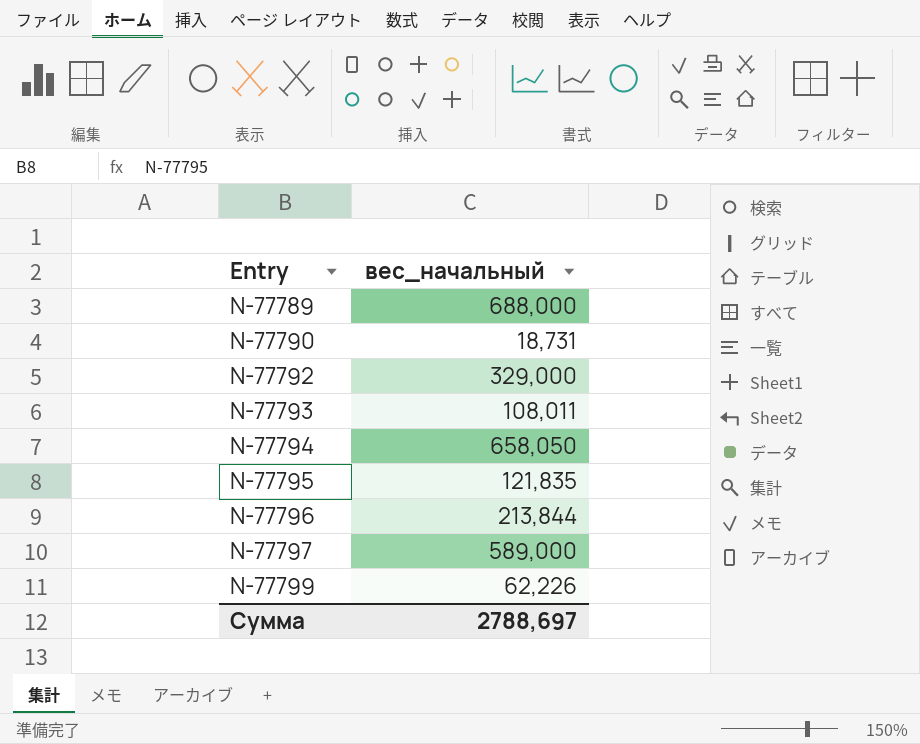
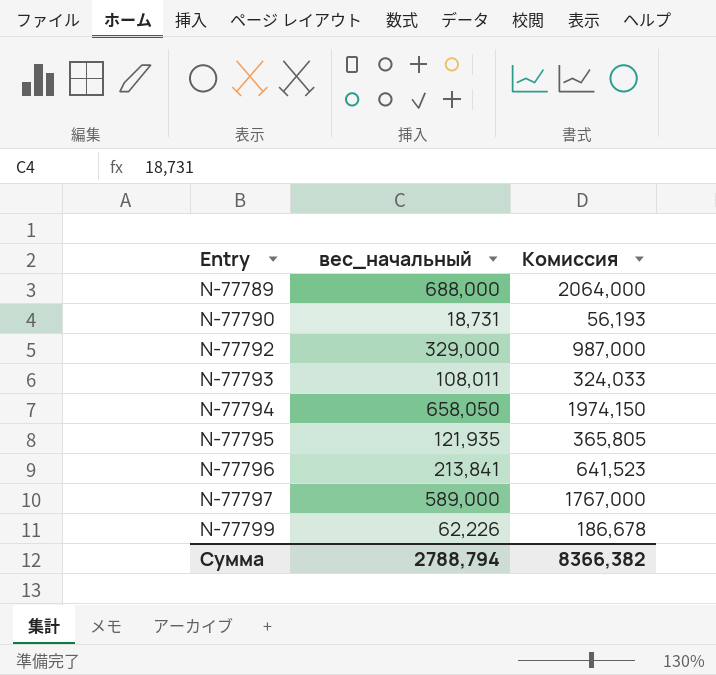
column Комиссия | formula: none -> [вес_начальный] * 3
N-77795 | вес_начальный: 121,835 -> 121,935
N-77796 | вес_начальный: 213,844 -> 213,841
Сумма | вес_начальный: 2788,697 -> 2788,794

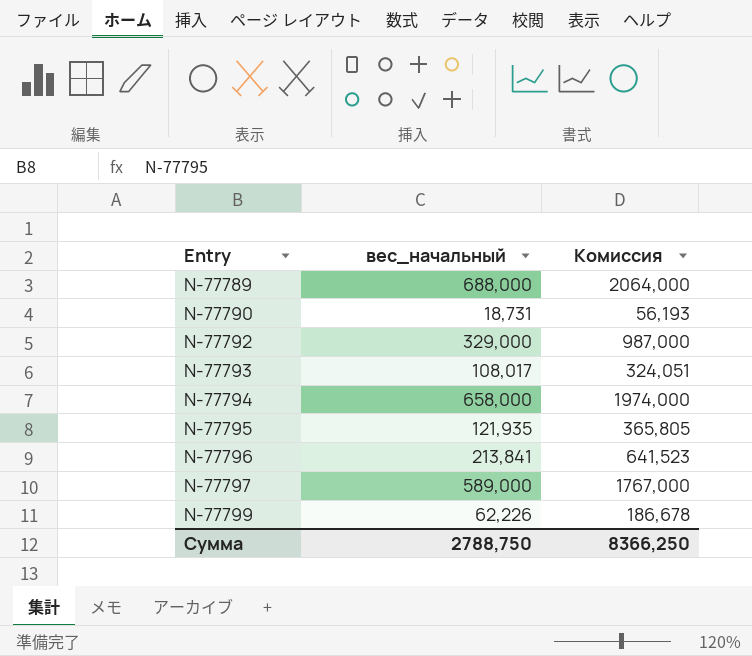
N-77793 | вес_начальный: 108,011 -> 108,017
N-77793 | Комиссия: 324,033 -> 324,051
N-77794 | вес_начальный: 658,050 -> 658,000
N-77794 | Комиссия: 1974,150 -> 1974,000
Сумма | вес_начальный: 2788,794 -> 2788,750
Сумма | Комиссия: 8366,382 -> 8366,250

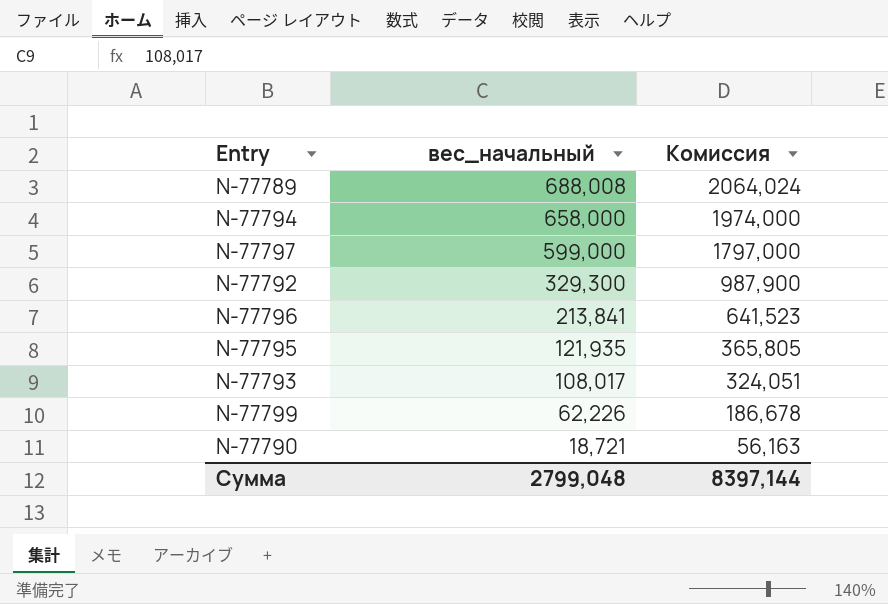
row order: Entry ascending -> вес_начальный descending
N-77789 | вес_начальный: 688,000 -> 688,008
N-77789 | Комиссия: 2064,000 -> 2064,024
N-77797 | вес_начальный: 589,000 -> 599,000
N-77797 | Комиссия: 1767,000 -> 1797,000
N-77792 | вес_начальный: 329,000 -> 329,300
N-77792 | Комиссия: 987,000 -> 987,900
N-77790 | вес_начальный: 18,731 -> 18,721
N-77790 | Комиссия: 56,193 -> 56,163
Сумма | вес_начальный: 2788,750 -> 2799,048
Сумма | Комиссия: 8366,250 -> 8397,144

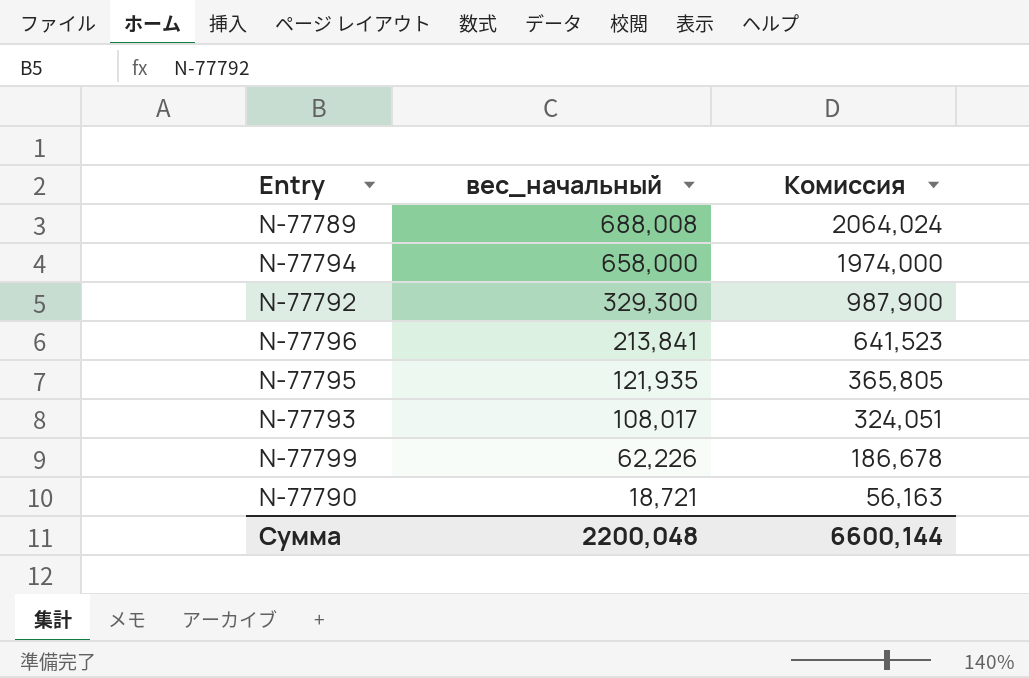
row N-77797: 599,000 | 1797,000 -> none
Сумма | вес_начальный: 2799,048 -> 2200,048
Сумма | Комиссия: 8397,144 -> 6600,144

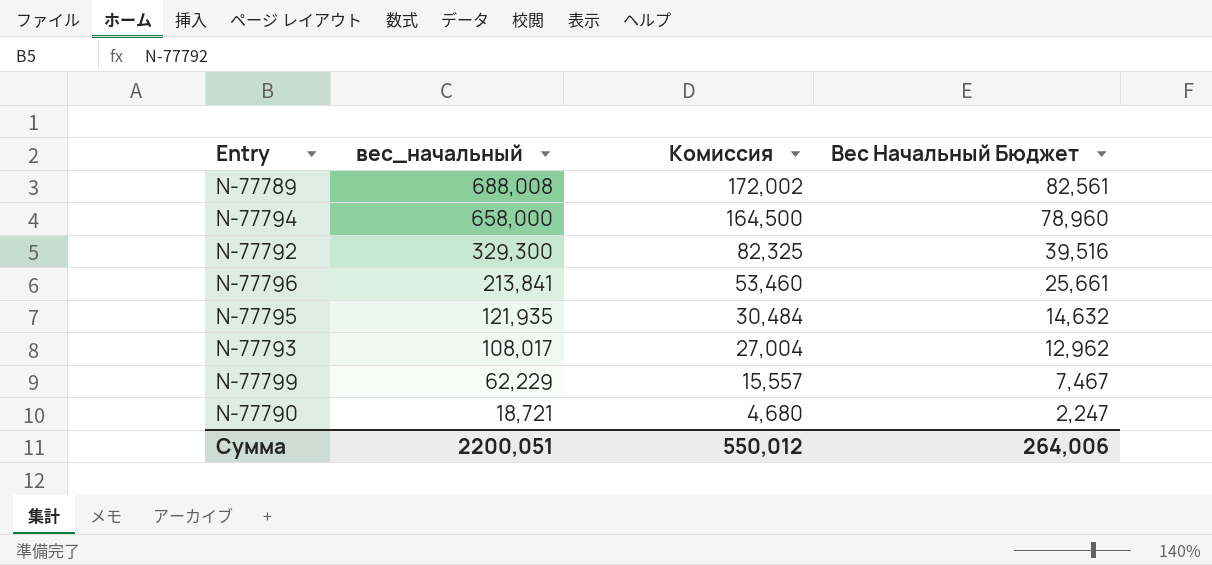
column Комиссия | formula: [вес_начальный] * 3 -> [вес_начальный] * 0,25
column Вес Начальный Бюджет | formula: none -> [вес_начальный] * 0,12
N-77799 | вес_начальный: 62,226 -> 62,229
Сумма | вес_начальный: 2200,048 -> 2200,051
Сумма | Комиссия: 6600,144 -> 550,012

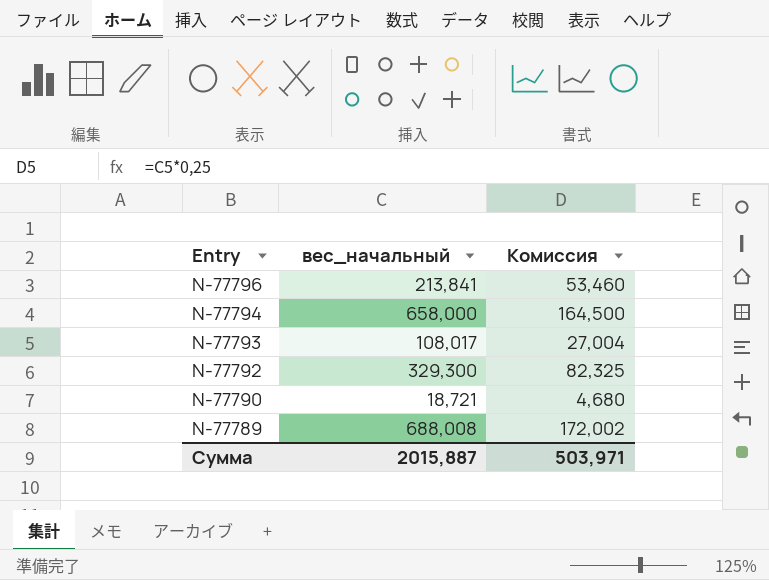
row order: вес_начальный descending -> Entry descending
column Вес Начальный Бюджет | formula: [вес_начальный] * 0,12 -> none
row N-77795: 121,935 | 30,484 | 14,632 -> none
row N-77799: 62,229 | 15,557 | 7,467 -> none
Сумма | вес_начальный: 2200,051 -> 2015,887
Сумма | Комиссия: 550,012 -> 503,971

